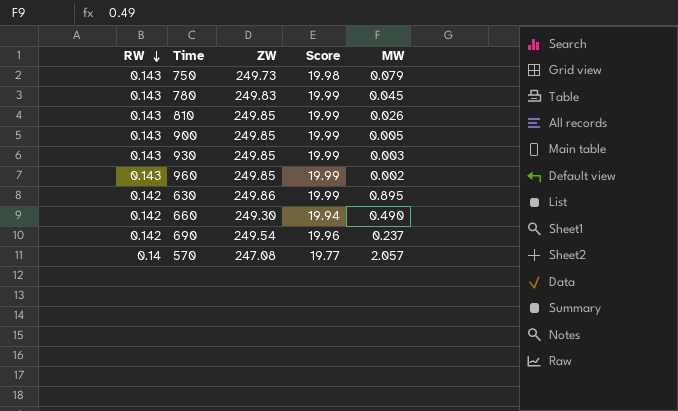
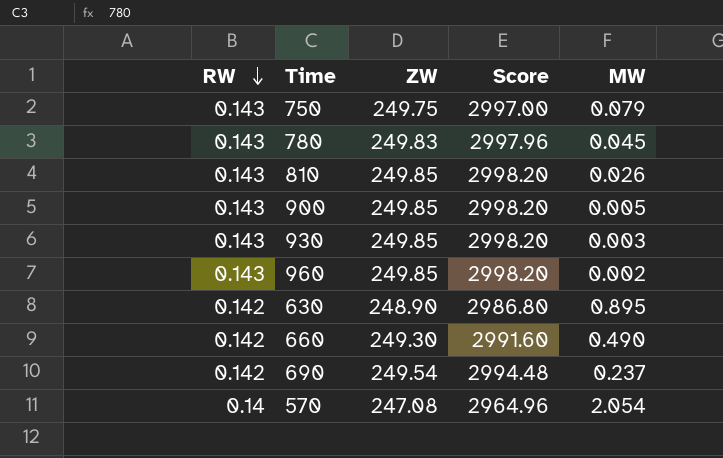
column Score | formula: [ZW] * 0.08 -> [ZW] * 12
750 | ZW: 249.73 -> 249.75
630 | ZW: 249.86 -> 248.90
570 | MW: 2.057 -> 2.054

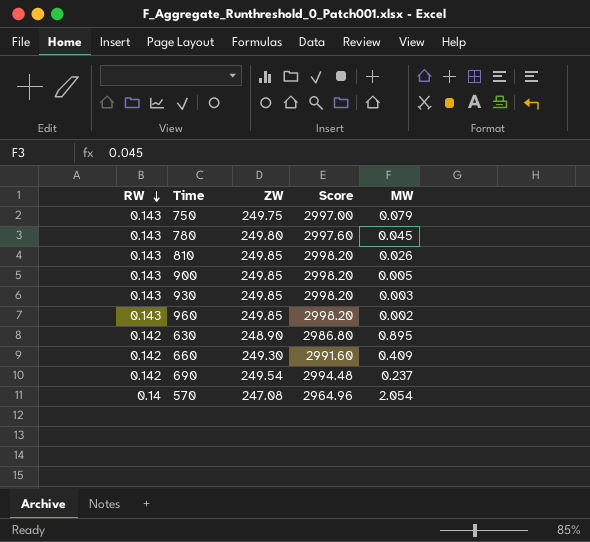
780 | ZW: 249.83 -> 249.80
780 | Score: 2997.96 -> 2997.60
660 | MW: 0.490 -> 0.409

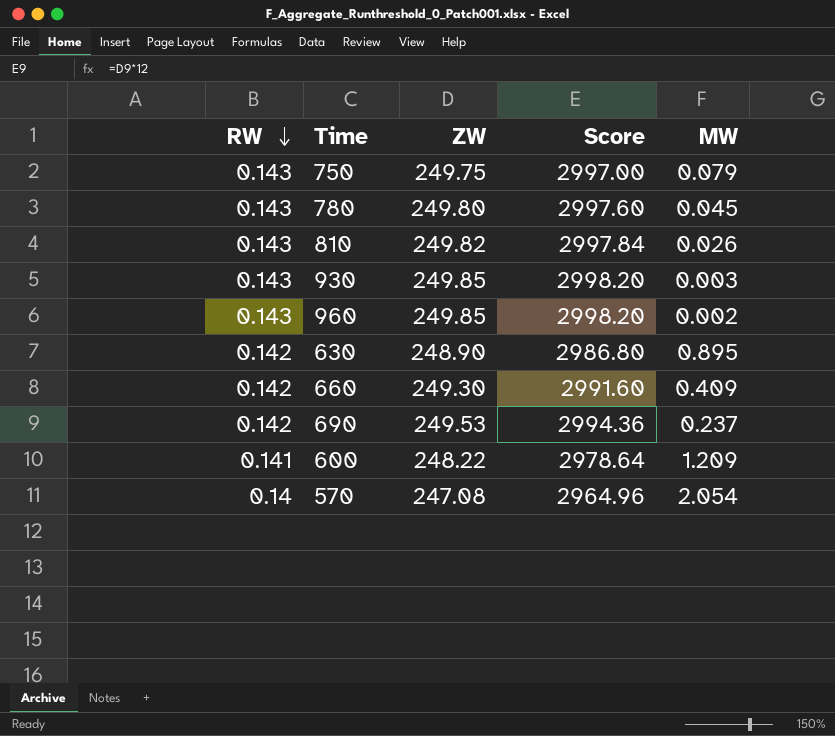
row 900: 0.143 | 249.85 | 2998.20 | 0.005 -> none
810 | ZW: 249.85 -> 249.82
810 | Score: 2998.20 -> 2997.84
690 | ZW: 249.54 -> 249.53
690 | Score: 2994.48 -> 2994.36
row 600: none -> 0.141 | 248.22 | 2978.64 | 1.209

